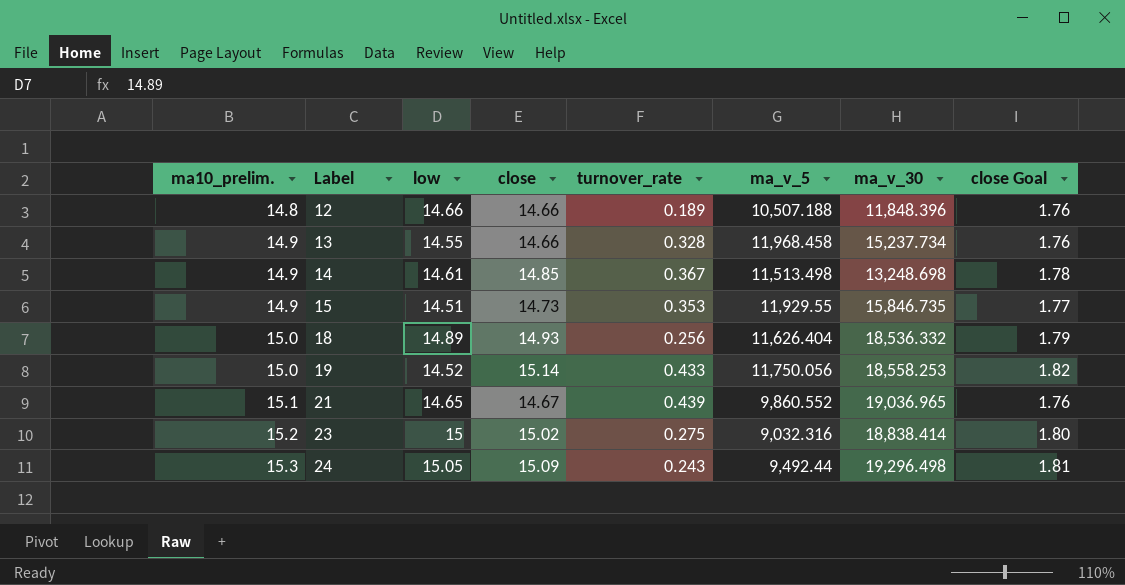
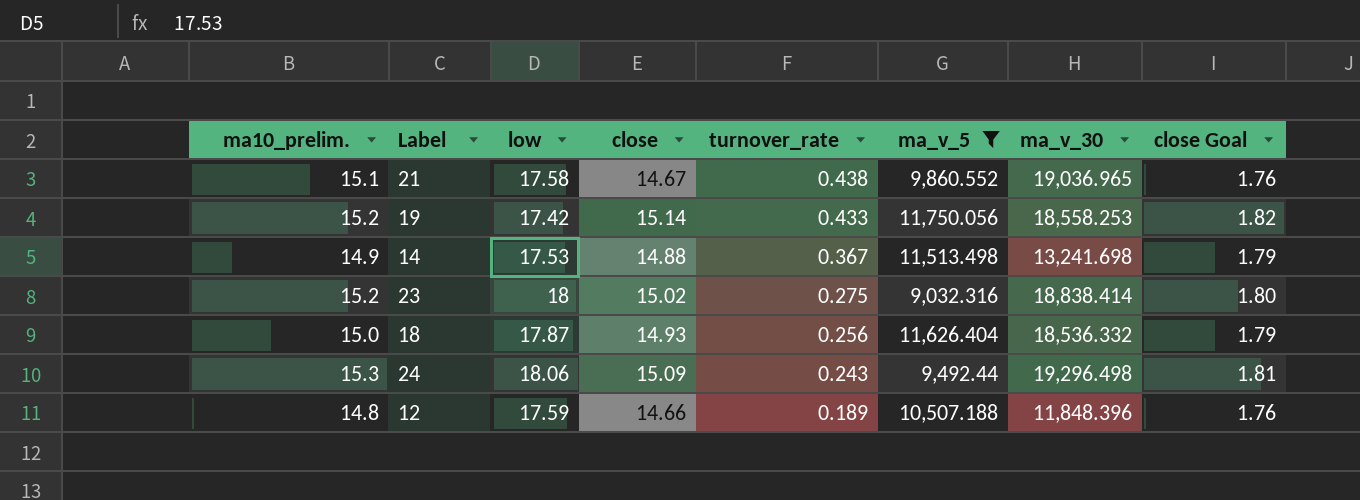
filter: none -> ma_v_5 <= 11,750.056
row order: ma10_prelim. ascending -> turnover_rate descending
21 | low: 14.65 -> 17.58
21 | turnover_rate: 0.439 -> 0.438
19 | ma10_prelim.: 15.0 -> 15.2
19 | low: 14.52 -> 17.42
14 | low: 14.61 -> 17.53
14 | close: 14.85 -> 14.88
14 | ma_v_30: 13,248.698 -> 13,241.698
14 | close Goal: 1.78 -> 1.79
23 | low: 15 -> 18
18 | low: 14.89 -> 17.87
24 | low: 15.05 -> 18.06
12 | low: 14.66 -> 17.59

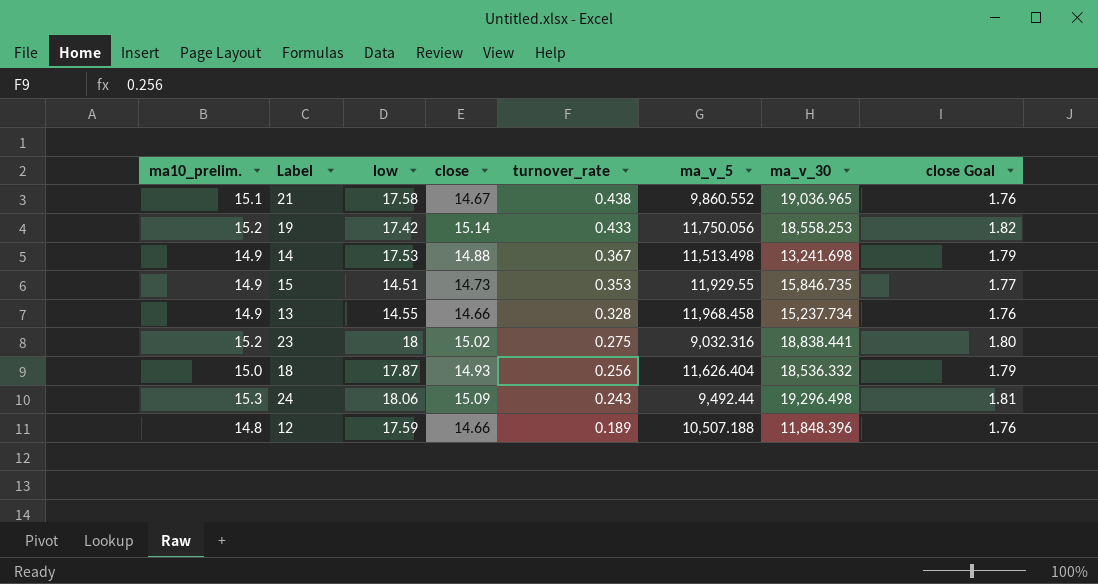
filter: ma_v_5 <= 11,750.056 -> none
23 | ma_v_30: 18,838.414 -> 18,838.441

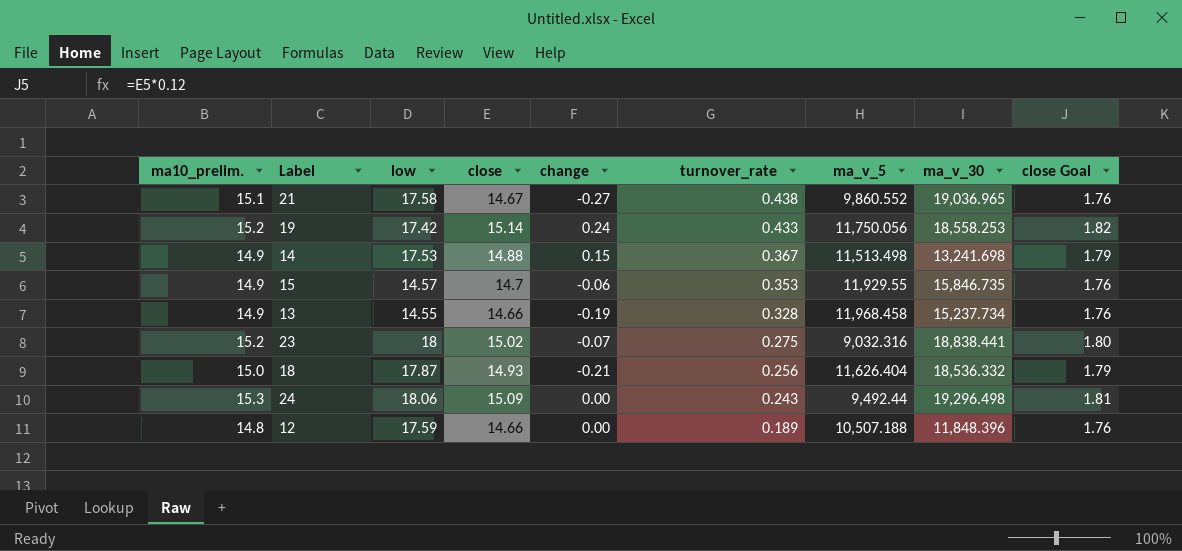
column change | position: none -> 5
15 | low: 14.51 -> 14.57
15 | close: 14.73 -> 14.7
15 | close Goal: 1.77 -> 1.76

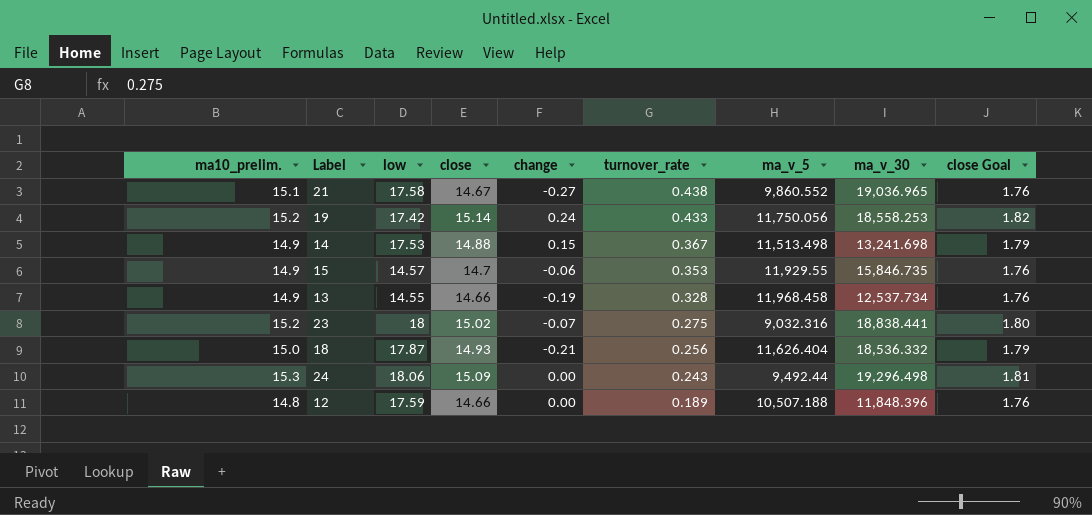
13 | ma_v_30: 15,237.734 -> 12,537.734

